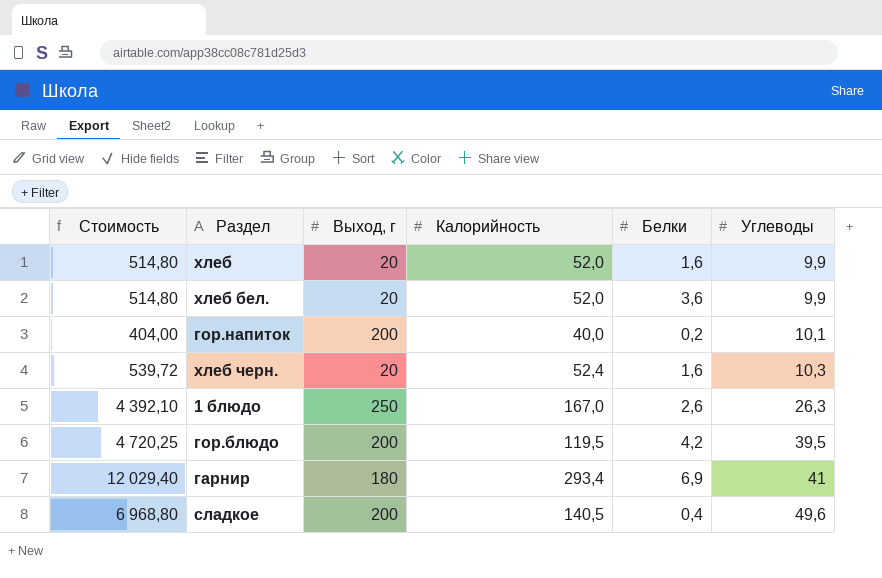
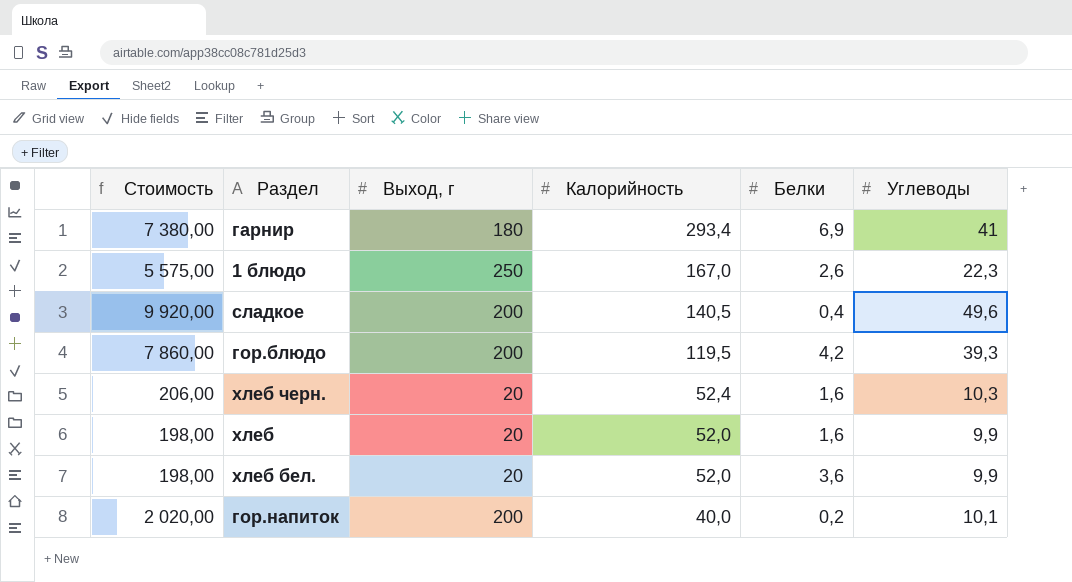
row order: Углеводы ascending -> Калорийность descending
column Стоимость | formula: [Калорийность] * [Углеводы] -> [Выход, г] * [Углеводы]
1 блюдо | Углеводы: 26,3 -> 22,3
гор.блюдо | Углеводы: 39,5 -> 39,3

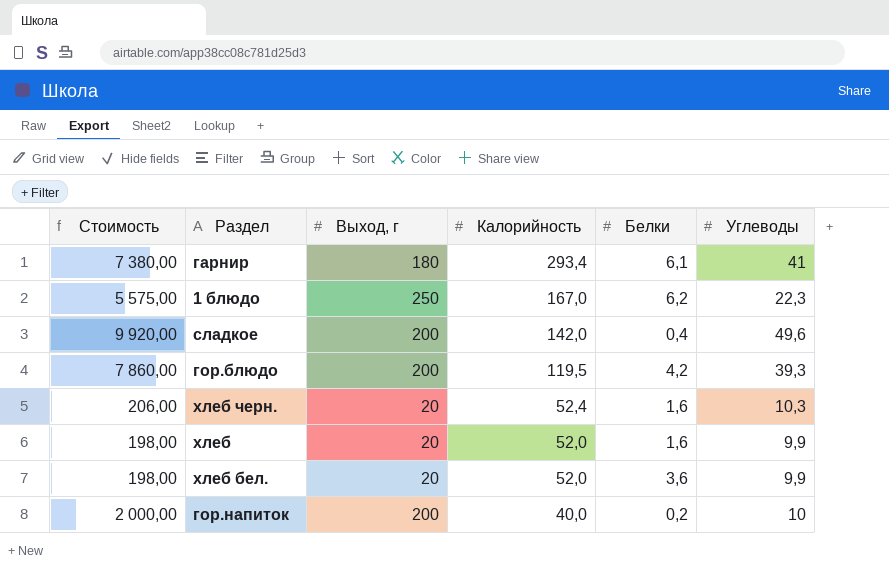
гарнир | Белки: 6,9 -> 6,1
1 блюдо | Белки: 2,6 -> 6,2
сладкое | Калорийность: 140,5 -> 142,0
гор.напиток | Стоимость: 2 020,00 -> 2 000,00
гор.напиток | Углеводы: 10,1 -> 10

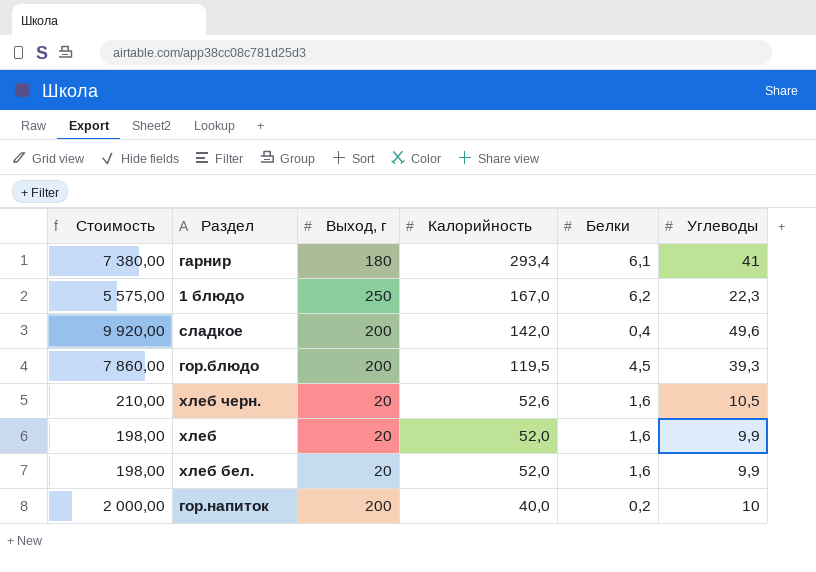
гор.блюдо | Белки: 4,2 -> 4,5
хлеб черн. | Стоимость: 206,00 -> 210,00
хлеб черн. | Калорийность: 52,4 -> 52,6
хлеб черн. | Углеводы: 10,3 -> 10,5
хлеб бел. | Белки: 3,6 -> 1,6

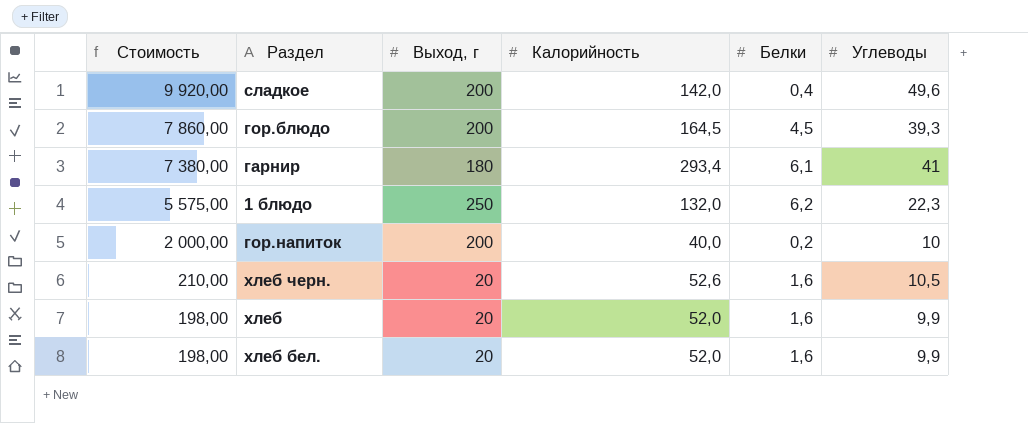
row order: Калорийность descending -> Стоимость descending
гор.блюдо | Калорийность: 119,5 -> 164,5
1 блюдо | Калорийность: 167,0 -> 132,0

